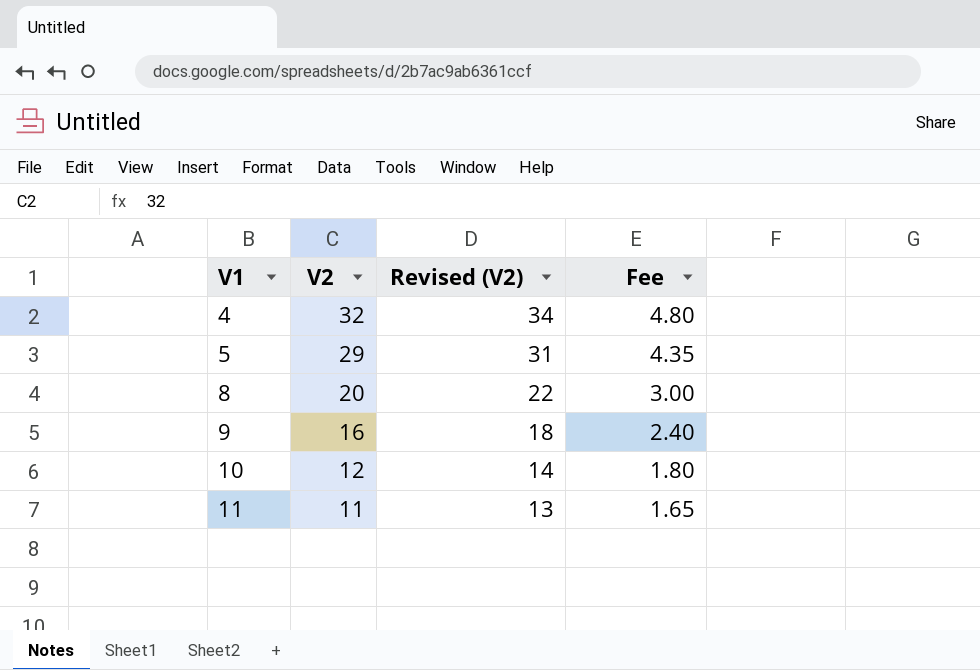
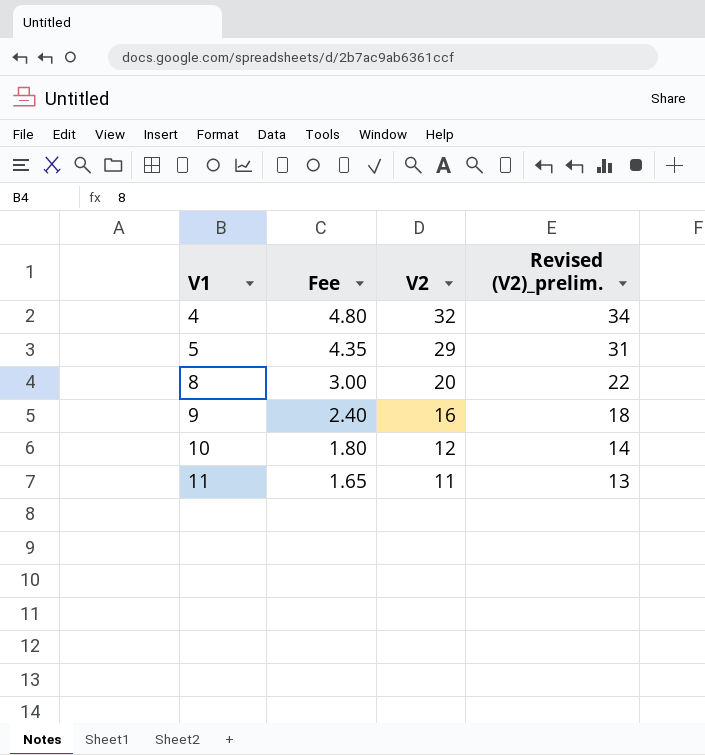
column Fee | position: 4 -> 2
column name: Revised (V2) -> Revised (V2)_prelim.

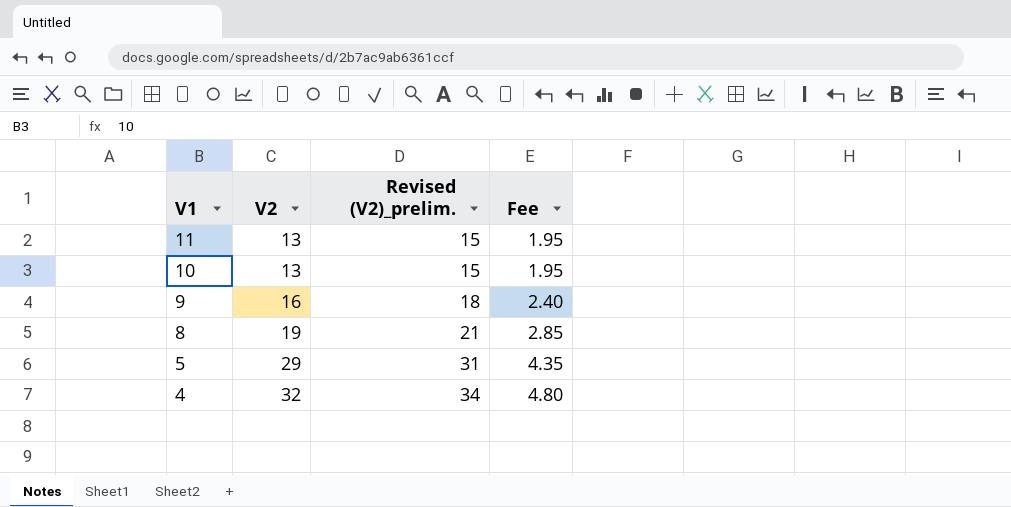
row order: V1 ascending -> V1 descending
column Fee | position: 2 -> 4
11 | V2: 11 -> 13
11 | Revised (V2)_prelim.: 13 -> 15
11 | Fee: 1.65 -> 1.95
10 | V2: 12 -> 13
10 | Revised (V2)_prelim.: 14 -> 15
10 | Fee: 1.80 -> 1.95
8 | V2: 20 -> 19
8 | Revised (V2)_prelim.: 22 -> 21
8 | Fee: 3.00 -> 2.85

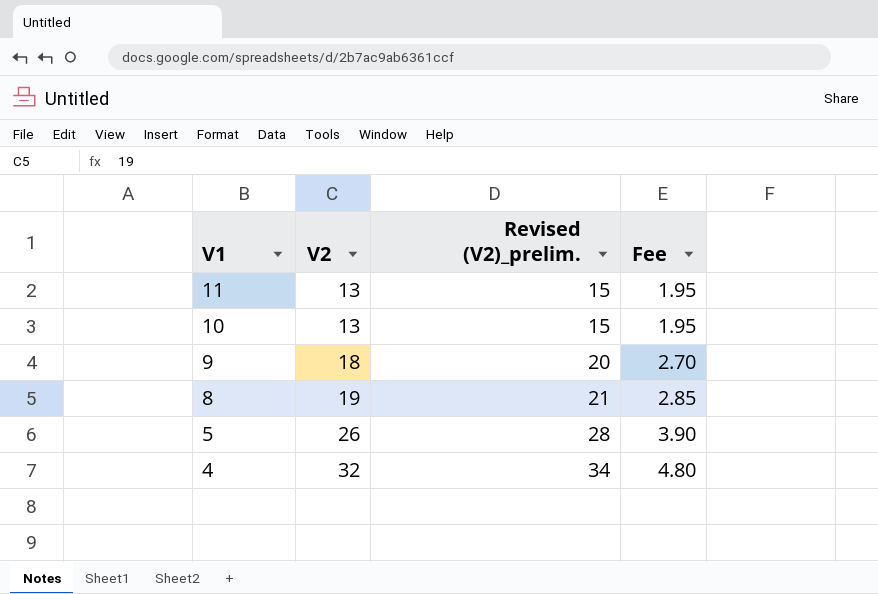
9 | V2: 16 -> 18
9 | Revised (V2)_prelim.: 18 -> 20
9 | Fee: 2.40 -> 2.70
5 | V2: 29 -> 26
5 | Revised (V2)_prelim.: 31 -> 28
5 | Fee: 4.35 -> 3.90

